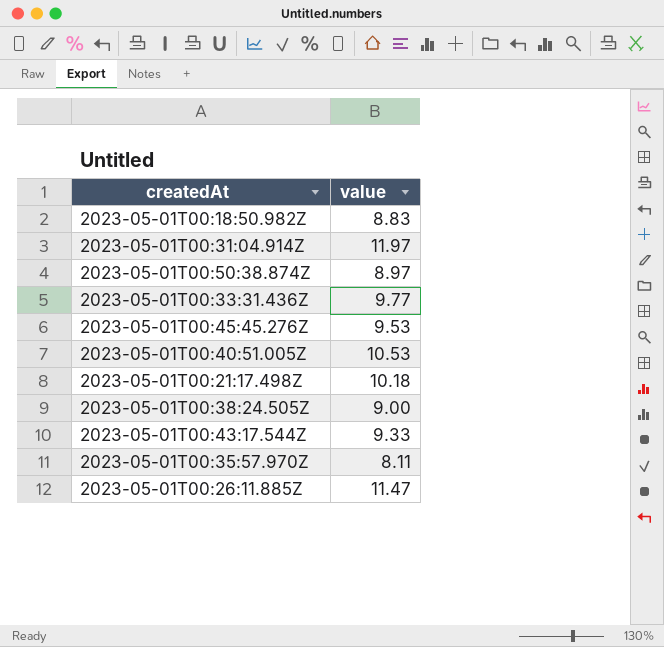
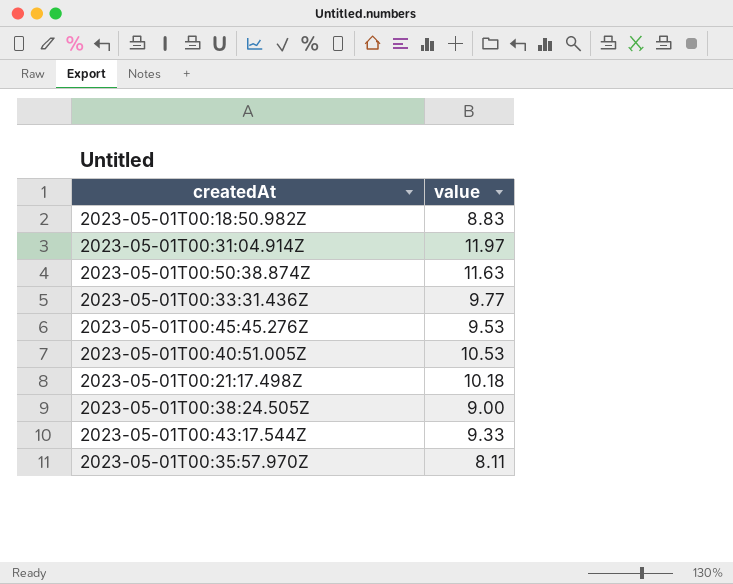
row 2023-05-01T00:26:11.885Z: 11.47 -> none
2023-05-01T00:50:38.874Z | value: 8.97 -> 11.63

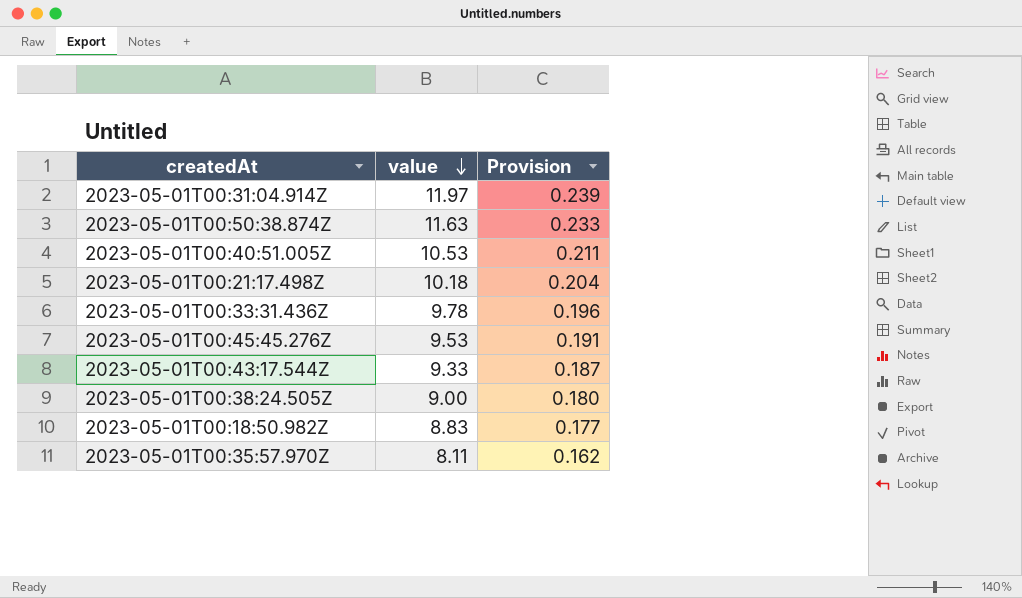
row order: none -> value descending
column Provision | formula: none -> [value] * 0.02
2023-05-01T00:33:31.436Z | value: 9.77 -> 9.78

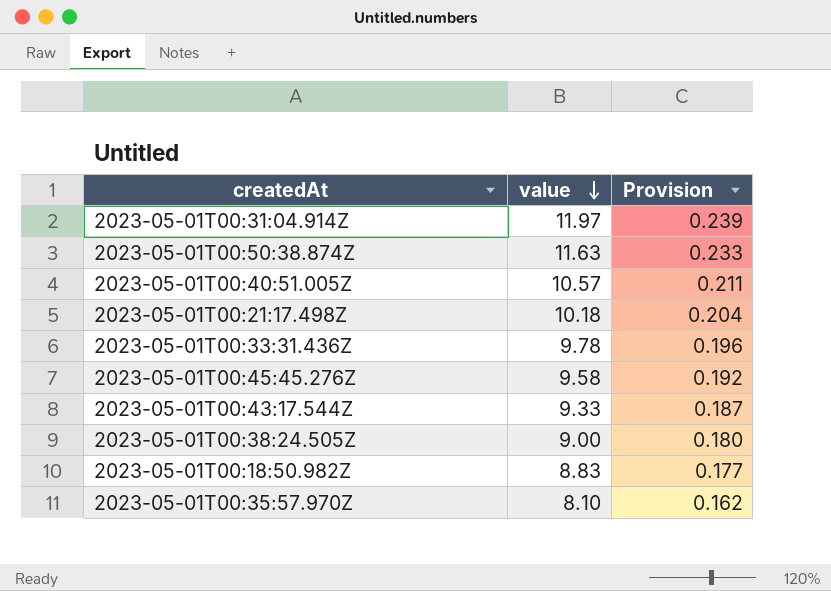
2023-05-01T00:40:51.005Z | value: 10.53 -> 10.57
2023-05-01T00:45:45.276Z | value: 9.53 -> 9.58
2023-05-01T00:45:45.276Z | Provision: 0.191 -> 0.192
2023-05-01T00:35:57.970Z | value: 8.11 -> 8.10

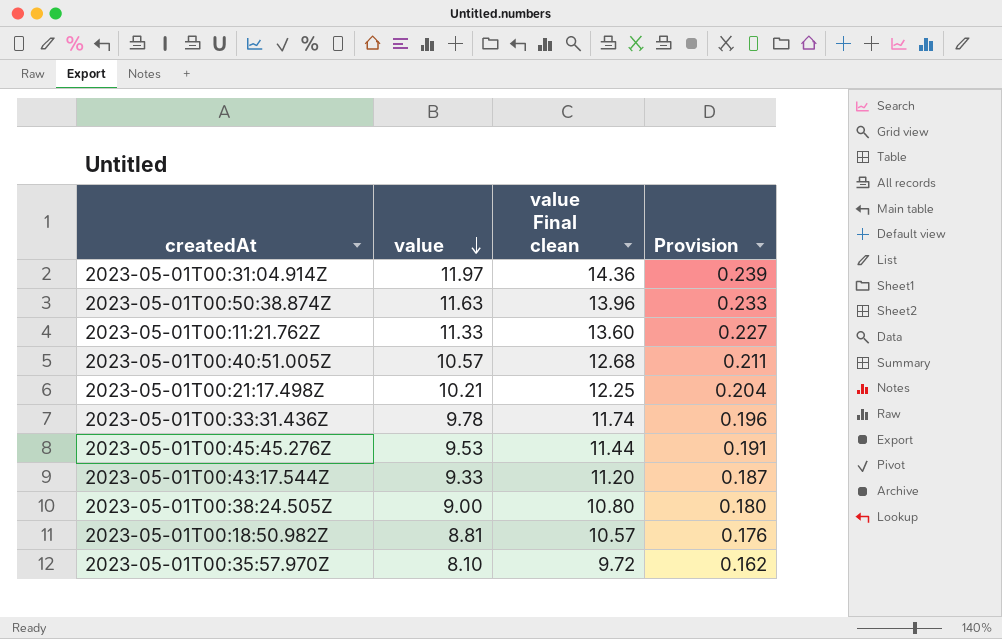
column value Final clean | formula: none -> [value] * 1.2
row 2023-05-01T00:11:21.762Z: none -> 11.33 | 13.60 | 0.227
2023-05-01T00:21:17.498Z | value: 10.18 -> 10.21
2023-05-01T00:45:45.276Z | value: 9.58 -> 9.53
2023-05-01T00:45:45.276Z | Provision: 0.192 -> 0.191
2023-05-01T00:18:50.982Z | value: 8.83 -> 8.81
2023-05-01T00:18:50.982Z | Provision: 0.177 -> 0.176

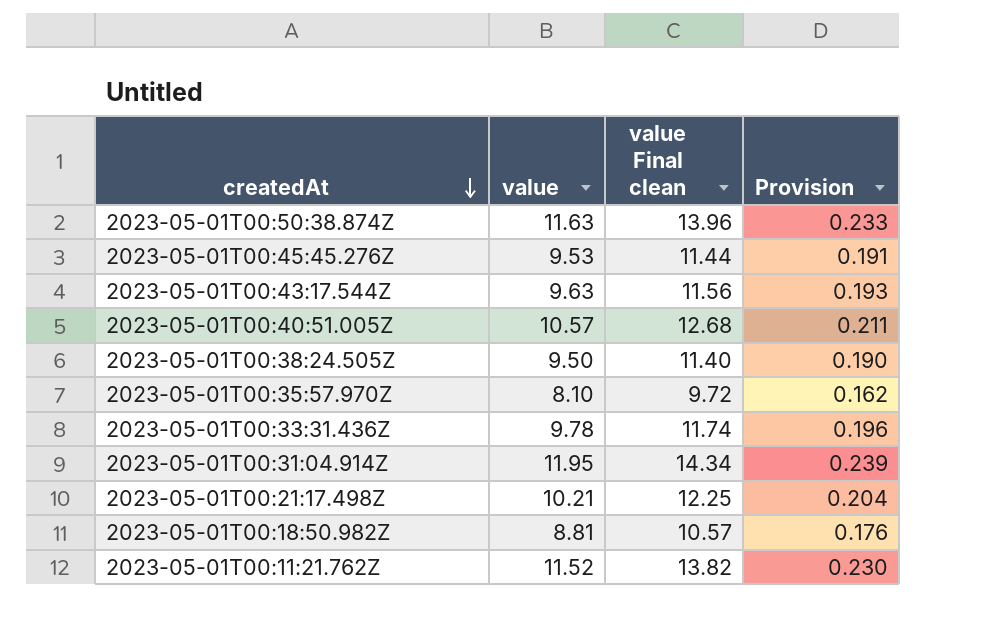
row order: value descending -> createdAt descending
2023-05-01T00:43:17.544Z | value: 9.33 -> 9.63
2023-05-01T00:43:17.544Z | value Final clean: 11.20 -> 11.56
2023-05-01T00:43:17.544Z | Provision: 0.187 -> 0.193
2023-05-01T00:38:24.505Z | value: 9.00 -> 9.50
2023-05-01T00:38:24.505Z | value Final clean: 10.80 -> 11.40
2023-05-01T00:38:24.505Z | Provision: 0.180 -> 0.190
2023-05-01T00:31:04.914Z | value: 11.97 -> 11.95
2023-05-01T00:31:04.914Z | value Final clean: 14.36 -> 14.34
2023-05-01T00:11:21.762Z | value: 11.33 -> 11.52
2023-05-01T00:11:21.762Z | value Final clean: 13.60 -> 13.82
2023-05-01T00:11:21.762Z | Provision: 0.227 -> 0.230

